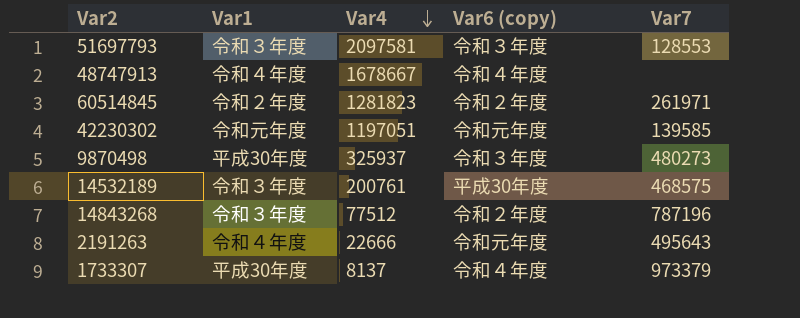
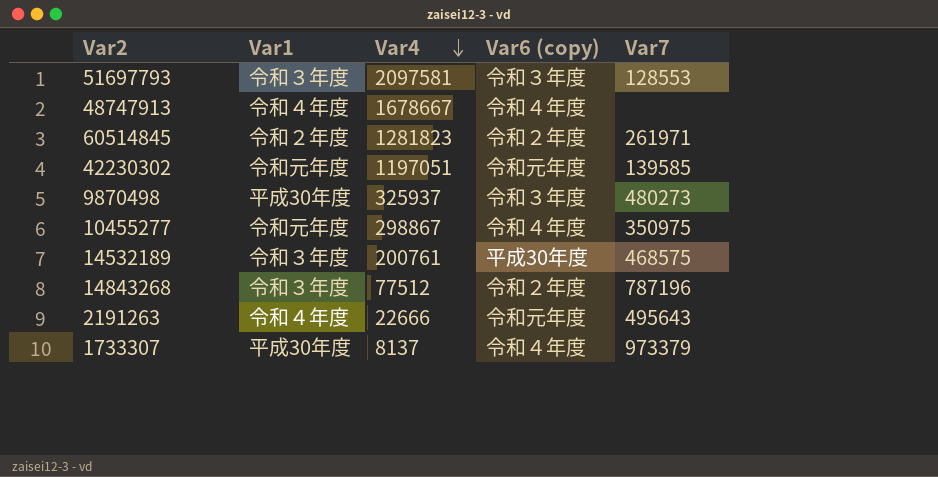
row 10455277: none -> 令和元年度 | 298867 | 令和４年度 | 350975

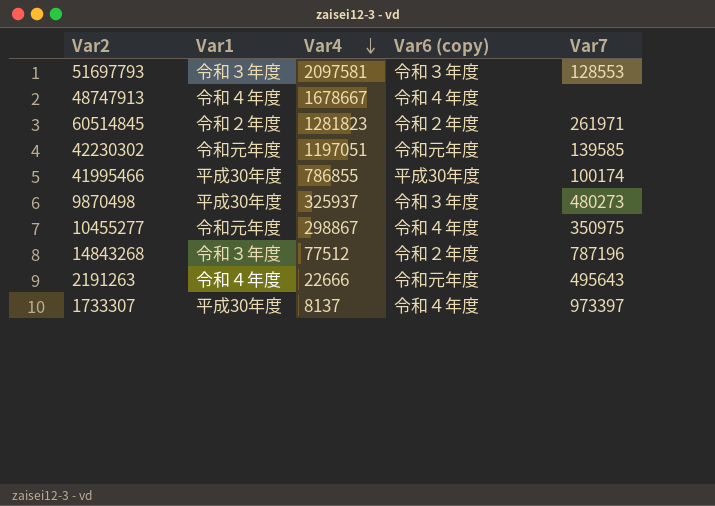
row 14532189: 令和３年度 | 200761 | 平成30年度 | 468575 -> none
row 41995466: none -> 平成30年度 | 786855 | 平成30年度 | 100174
1733307 | Var7: 973379 -> 973397

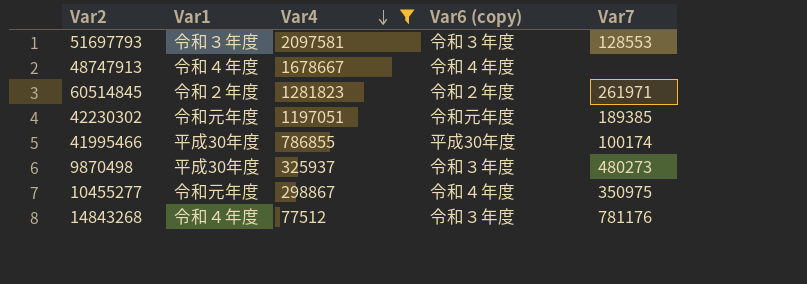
filter: none -> Var4 >= 77512
42230302 | Var7: 139585 -> 189385
14843268 | Var1: 令和３年度 -> 令和４年度
14843268 | Var6 (copy): 令和２年度 -> 令和３年度
14843268 | Var7: 787196 -> 781176

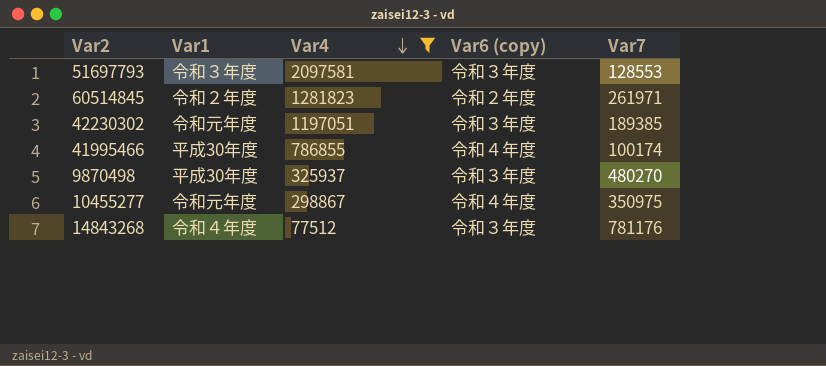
row 48747913: 令和４年度 | 1678667 | 令和４年度 | none -> none
42230302 | Var6 (copy): 令和元年度 -> 令和３年度
41995466 | Var6 (copy): 平成30年度 -> 令和４年度
9870498 | Var7: 480273 -> 480270

